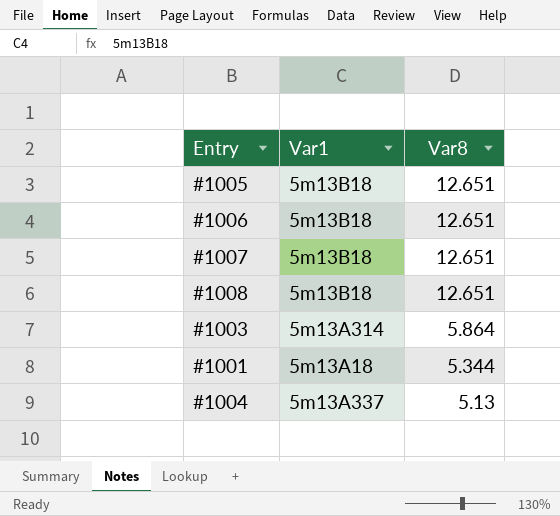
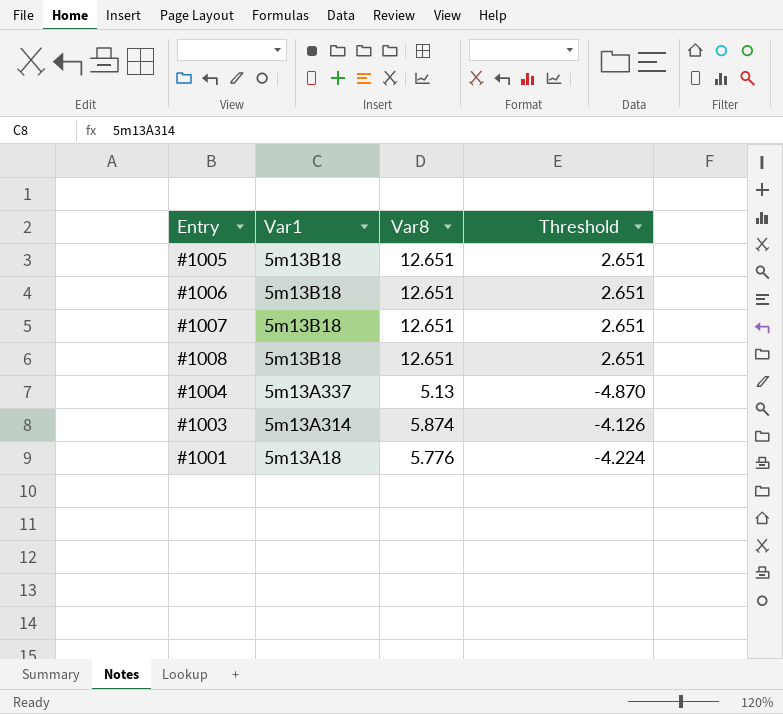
row order: Var8 descending -> Var1 descending
column Threshold | formula: none -> [Var8] - 10
#1003 | Var8: 5.864 -> 5.874
#1001 | Var8: 5.344 -> 5.776

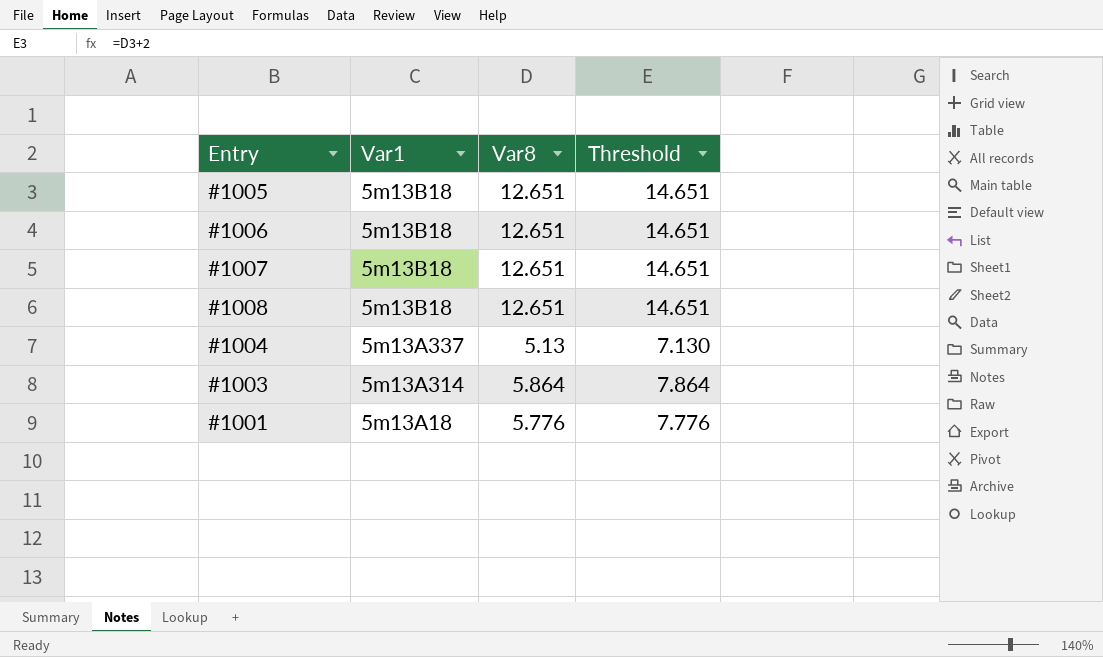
column Threshold | formula: [Var8] - 10 -> [Var8] + 2
#1003 | Var8: 5.874 -> 5.864

